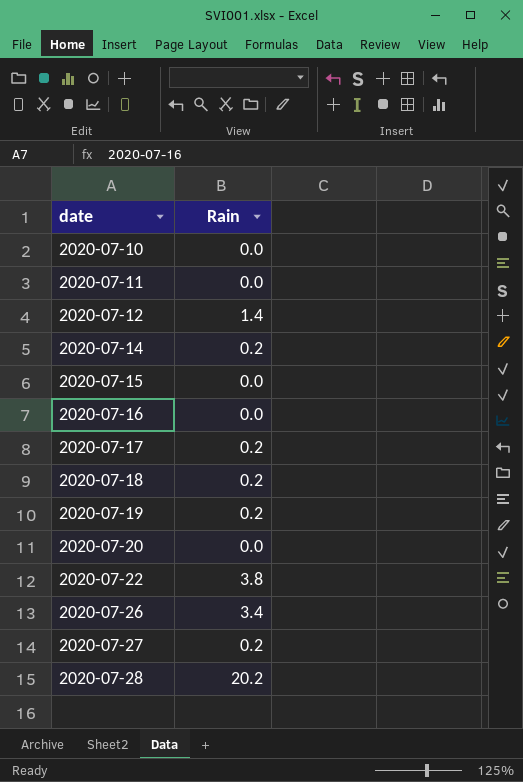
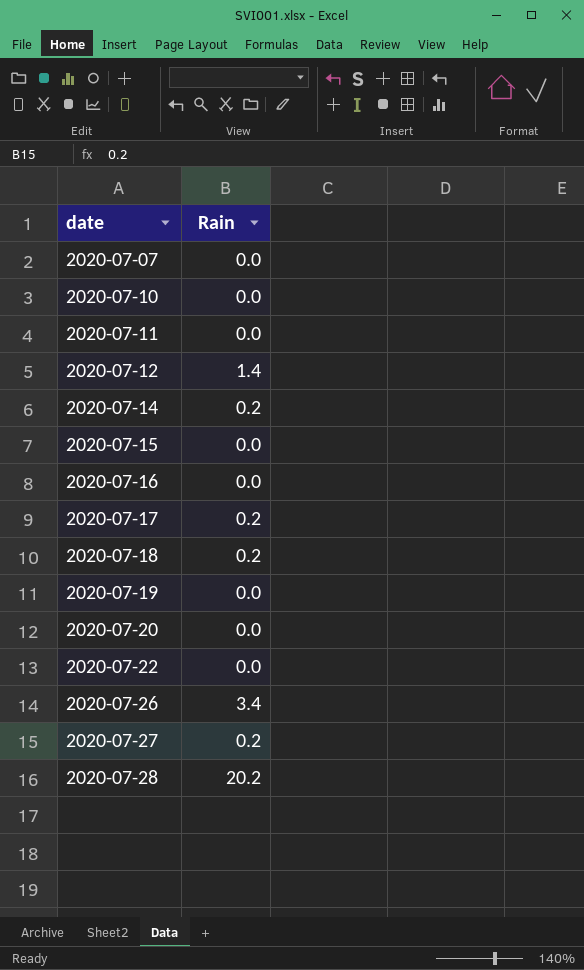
row 2020-07-07: none -> 0.0
2020-07-19 | Rain: 0.2 -> 0.0
2020-07-22 | Rain: 3.8 -> 0.0

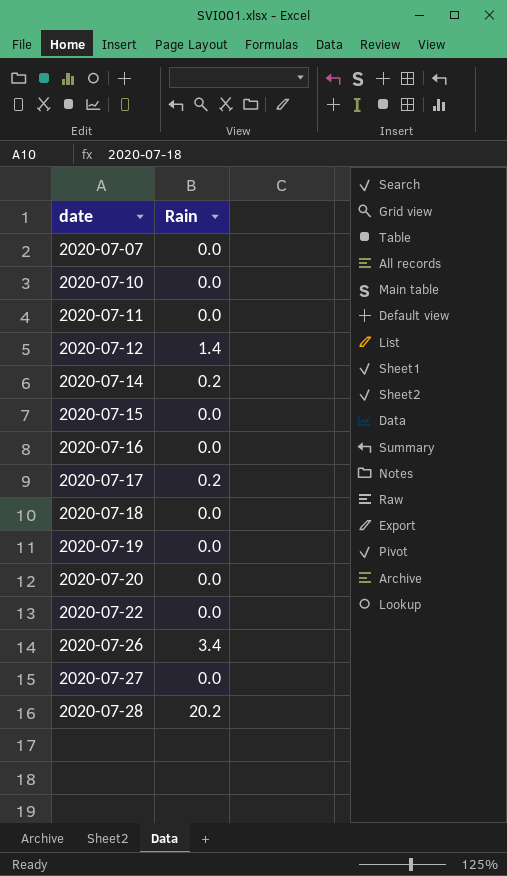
2020-07-18 | Rain: 0.2 -> 0.0
2020-07-27 | Rain: 0.2 -> 0.0

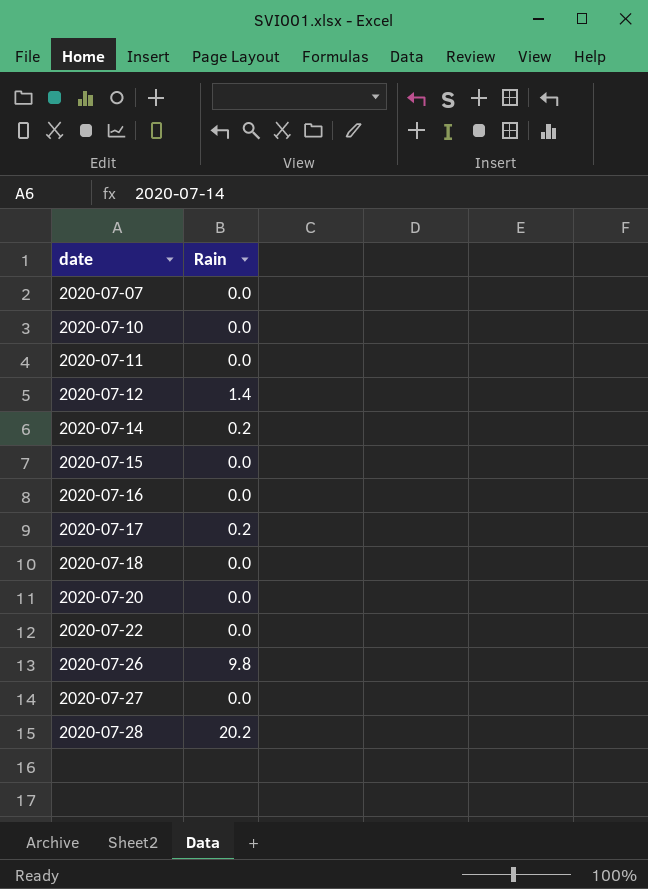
row 2020-07-19: 0.0 -> none
2020-07-26 | Rain: 3.4 -> 9.8

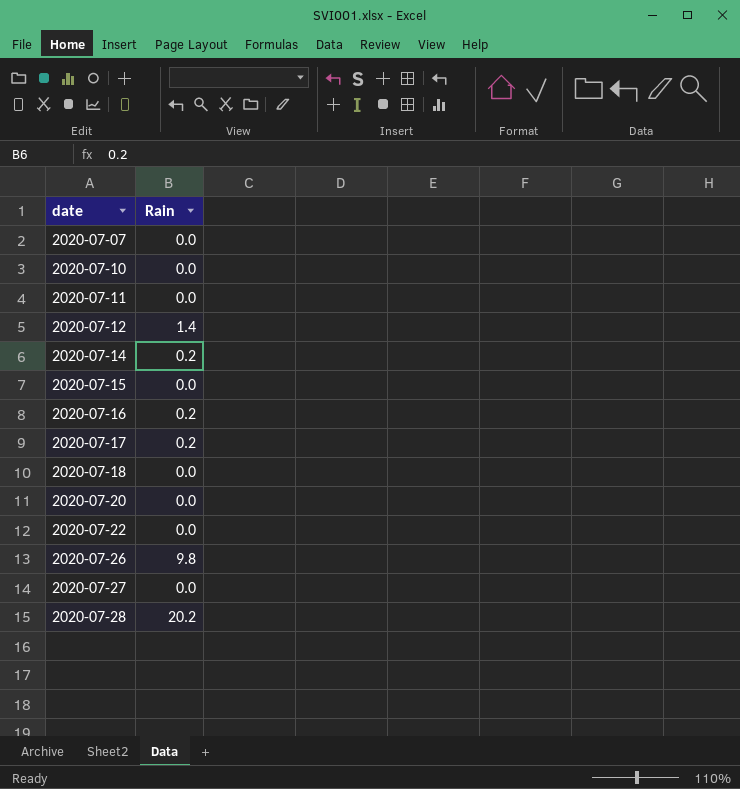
2020-07-16 | Rain: 0.0 -> 0.2

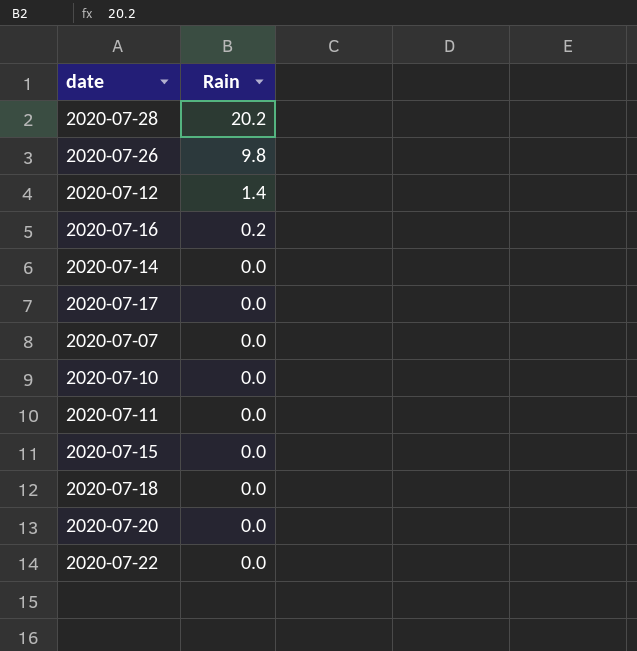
row order: date ascending -> Rain descending
row 2020-07-27: 0.0 -> none
2020-07-14 | Rain: 0.2 -> 0.0
2020-07-17 | Rain: 0.2 -> 0.0

